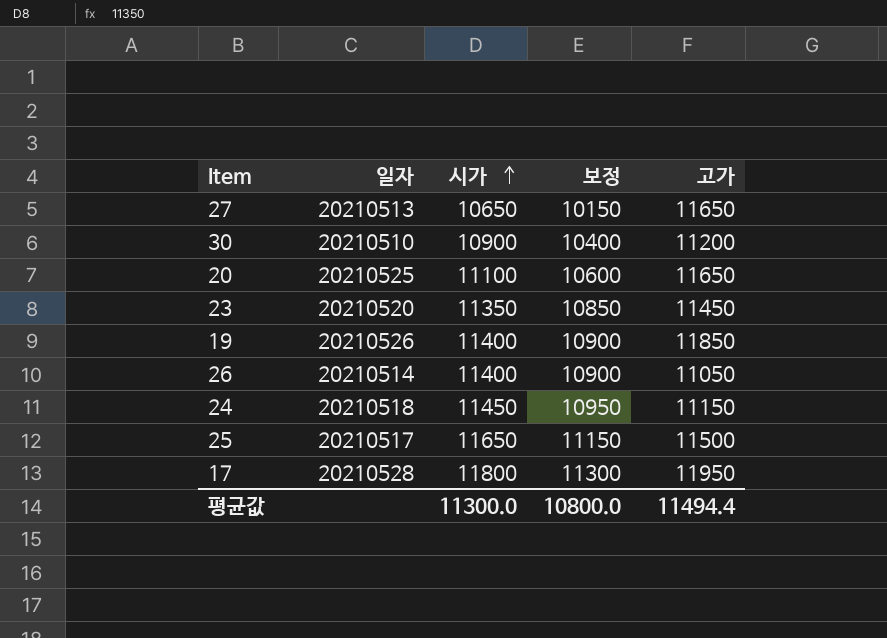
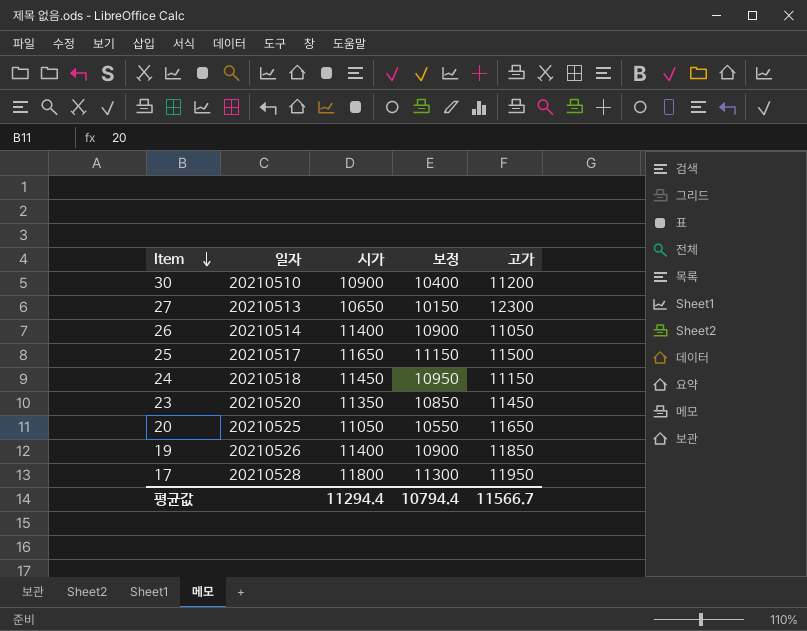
row order: 시가 ascending -> Item descending
27 | 고가: 11650 -> 12300
20 | 시가: 11100 -> 11050
20 | 보정: 10600 -> 10550
평균값 | 시가: 11300.0 -> 11294.4
평균값 | 보정: 10800.0 -> 10794.4
평균값 | 고가: 11494.4 -> 11566.7

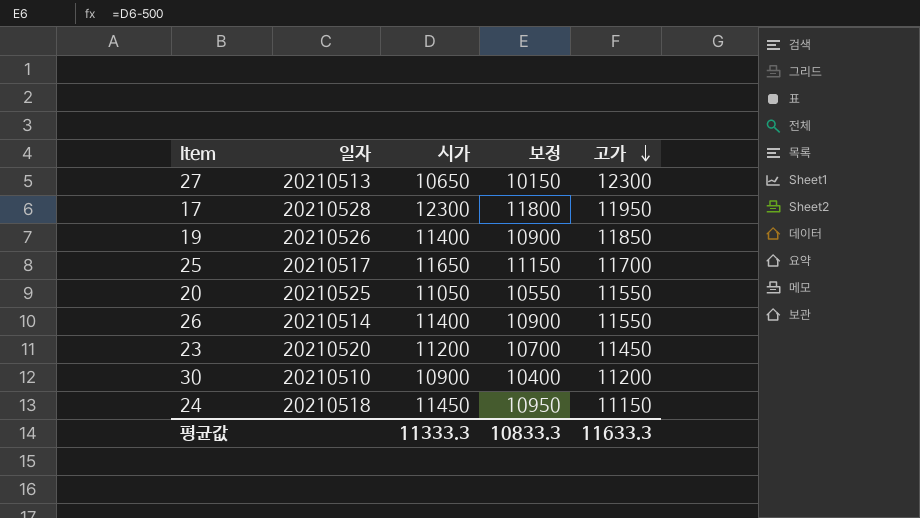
row order: Item descending -> 고가 descending
17 | 시가: 11800 -> 12300
17 | 보정: 11300 -> 11800
25 | 고가: 11500 -> 11700
20 | 고가: 11650 -> 11550
26 | 고가: 11050 -> 11550
23 | 시가: 11350 -> 11200
23 | 보정: 10850 -> 10700
평균값 | 시가: 11294.4 -> 11333.3
평균값 | 보정: 10794.4 -> 10833.3
평균값 | 고가: 11566.7 -> 11633.3

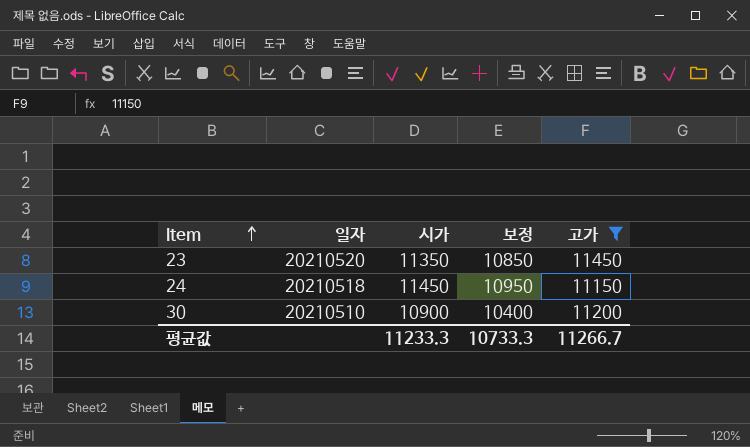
filter: none -> 고가 <= 11450
row order: 고가 descending -> Item ascending
23 | 시가: 11200 -> 11350
23 | 보정: 10700 -> 10850
평균값 | 시가: 11333.3 -> 11233.3
평균값 | 보정: 10833.3 -> 10733.3
평균값 | 고가: 11633.3 -> 11266.7

